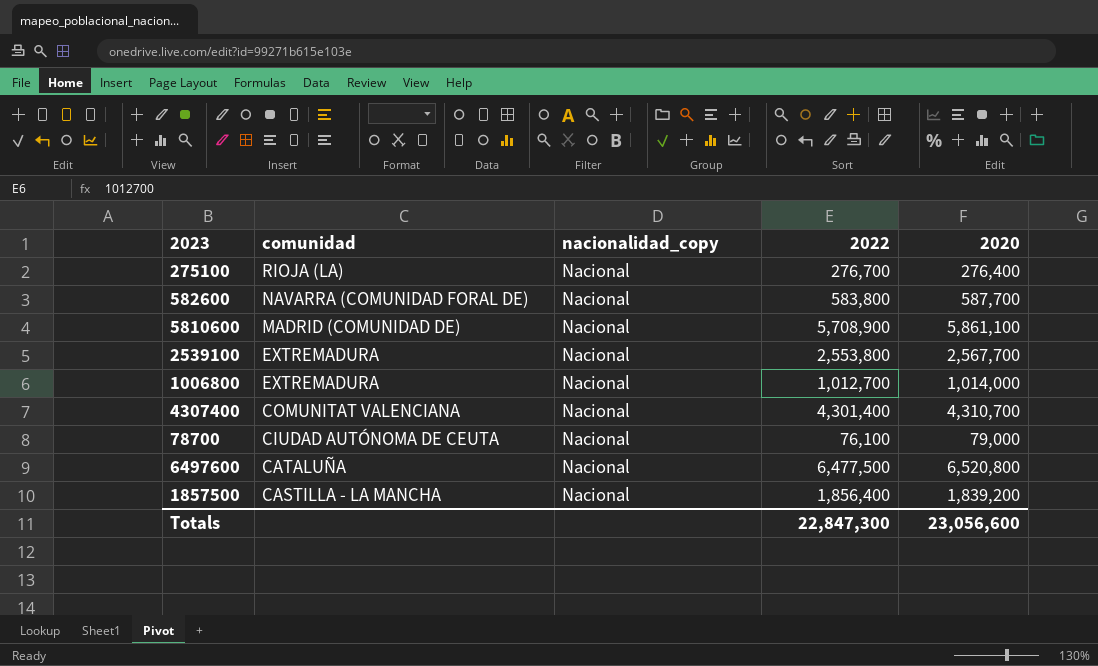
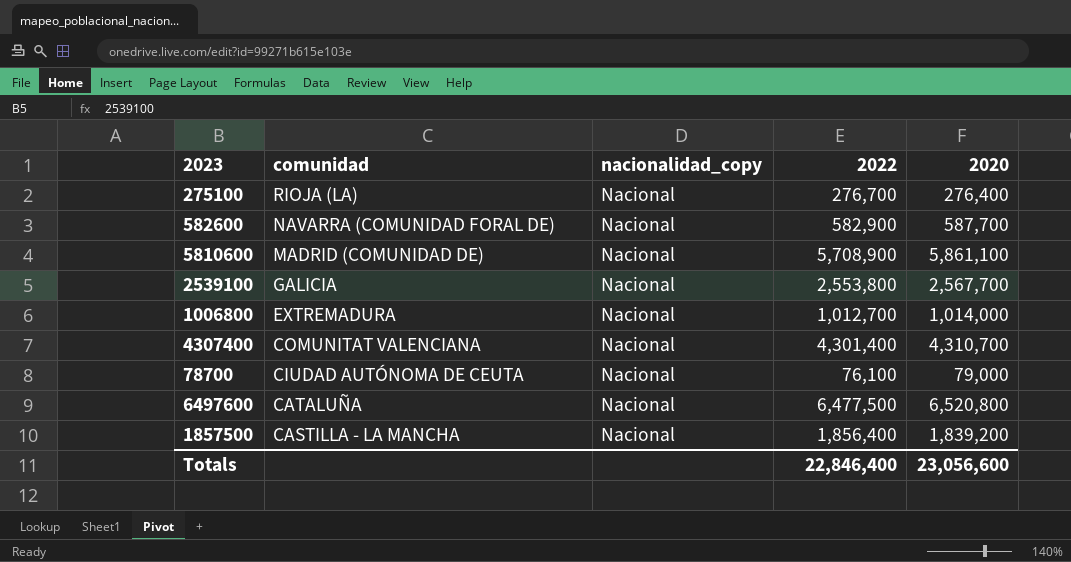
582600 | 2022: 583,800 -> 582,900
2539100 | comunidad: EXTREMADURA -> GALICIA
Totals | 2022: 22,847,300 -> 22,846,400

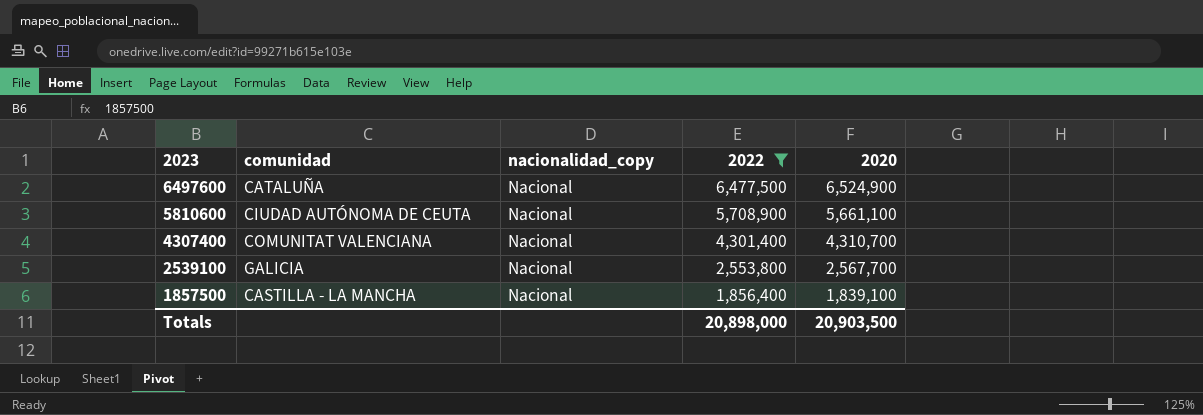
filter: none -> 2022 >= 1,856,400
row order: comunidad descending -> 2023 descending
6497600 | 2020: 6,520,800 -> 6,524,900
5810600 | comunidad: MADRID (COMUNIDAD DE) -> CIUDAD AUTÓNOMA DE CEUTA
5810600 | 2020: 5,861,100 -> 5,661,100
1857500 | 2020: 1,839,200 -> 1,839,100
Totals | 2022: 22,846,400 -> 20,898,000
Totals | 2020: 23,056,600 -> 20,903,500

